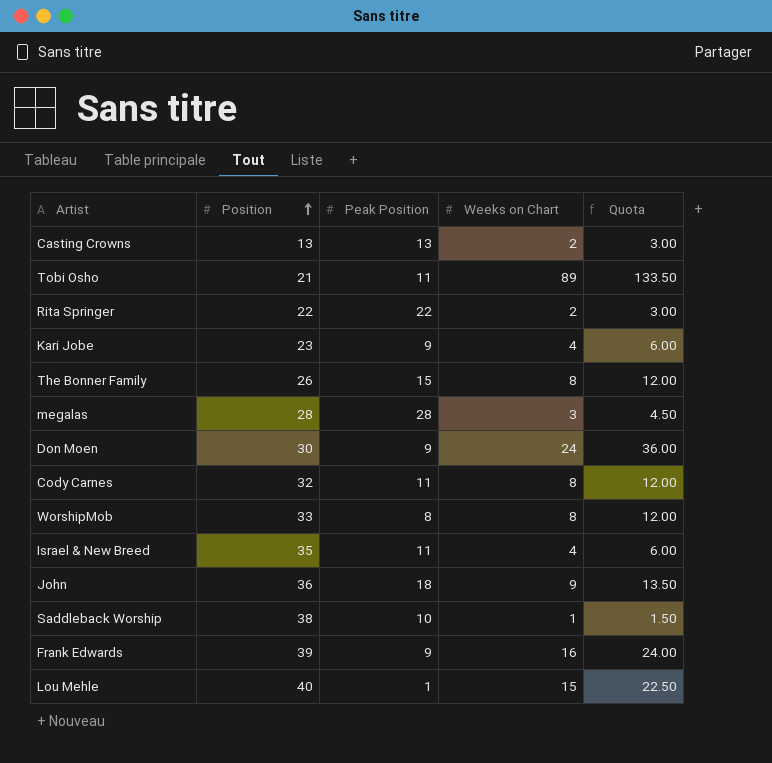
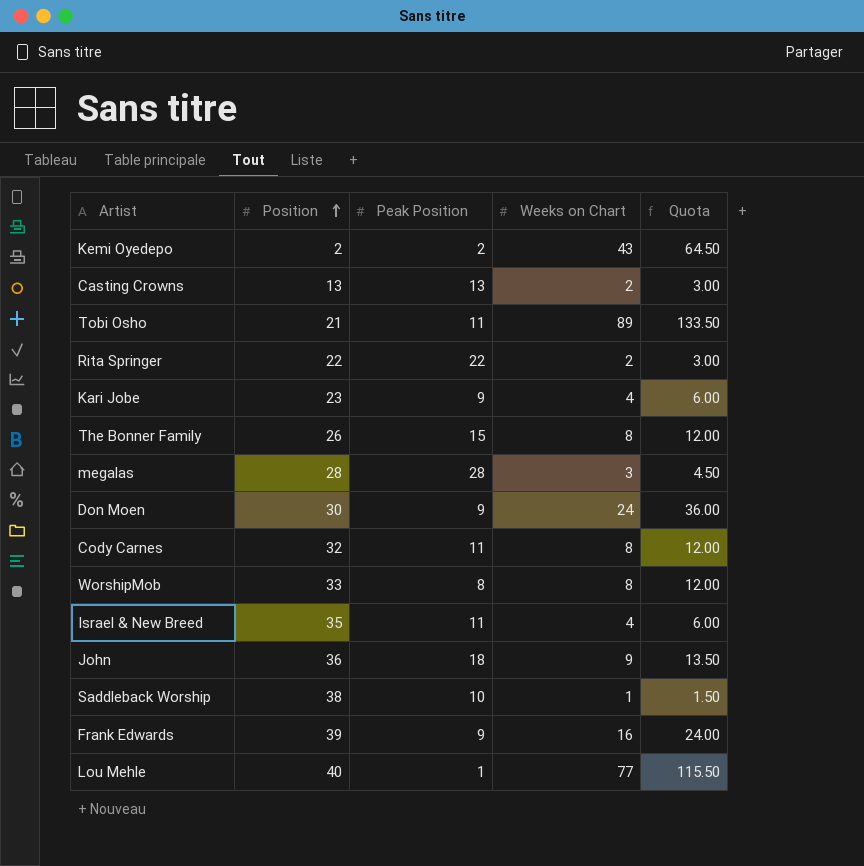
row Kemi Oyedepo: none -> 2 | 2 | 43 | 64.50
Lou Mehle | Weeks on Chart: 15 -> 77
Lou Mehle | Quota: 22.50 -> 115.50

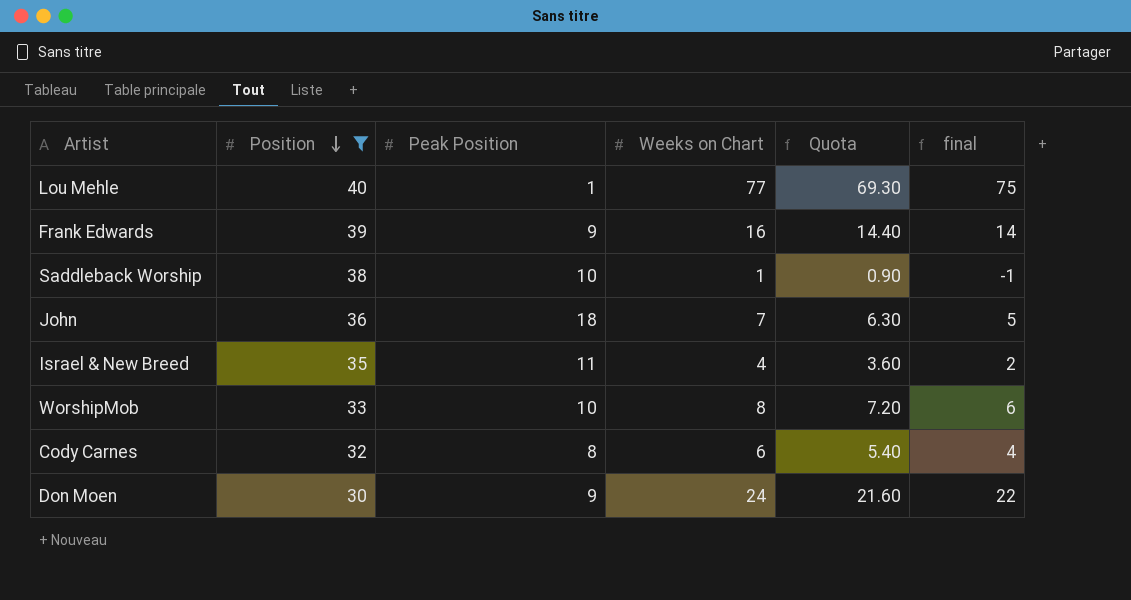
filter: none -> Position >= 30
row order: Position ascending -> Position descending
column Quota | formula: [Weeks on Chart] * 1.5 -> [Weeks on Chart] * 0.9
column final | formula: none -> [Weeks on Chart] - 2
John | Weeks on Chart: 9 -> 7
WorshipMob | Peak Position: 8 -> 10
Cody Carnes | Peak Position: 11 -> 8
Cody Carnes | Weeks on Chart: 8 -> 6

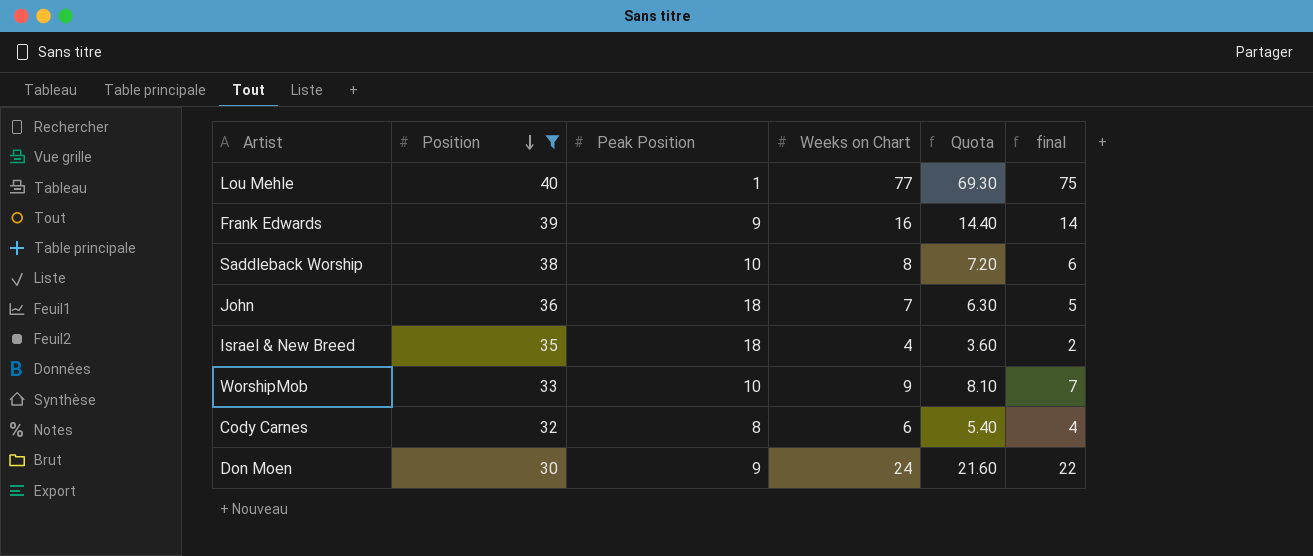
Saddleback Worship | Weeks on Chart: 1 -> 8
Saddleback Worship | Quota: 0.90 -> 7.20
Saddleback Worship | final: -1 -> 6
Israel & New Breed | Peak Position: 11 -> 18
WorshipMob | Weeks on Chart: 8 -> 9
WorshipMob | Quota: 7.20 -> 8.10
WorshipMob | final: 6 -> 7

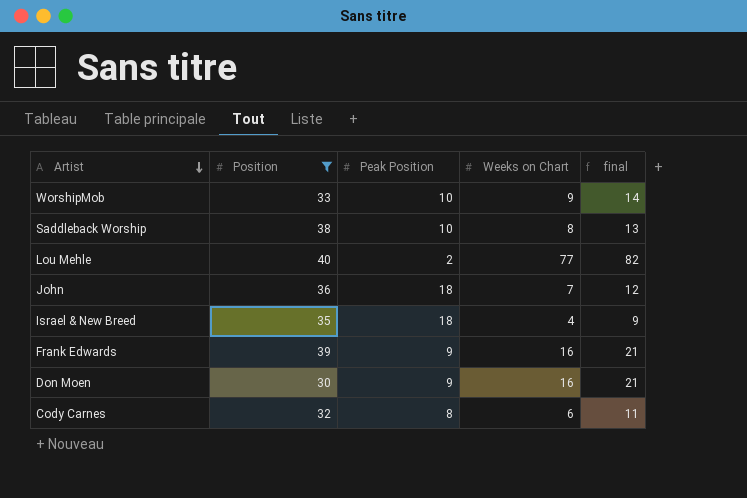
row order: Position descending -> Artist descending
column Quota | formula: [Weeks on Chart] * 0.9 -> none
column final | formula: [Weeks on Chart] - 2 -> [Weeks on Chart] + 5
Lou Mehle | Peak Position: 1 -> 2
Don Moen | Weeks on Chart: 24 -> 16

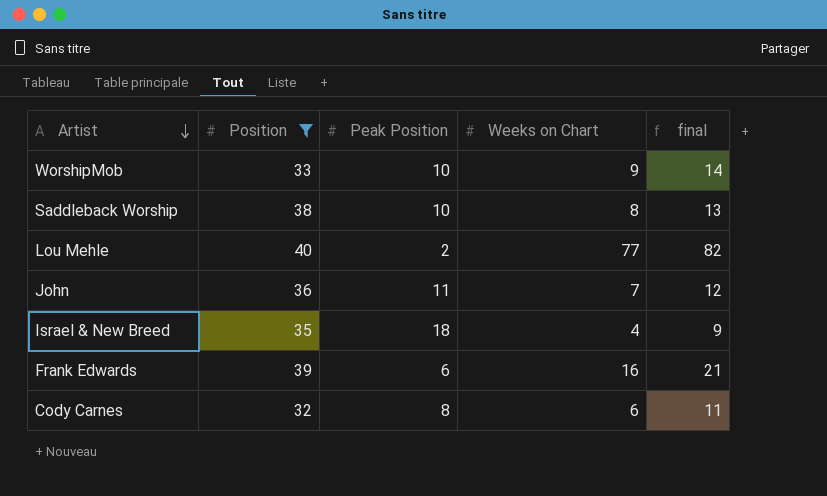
row Don Moen: 30 | 9 | 16 | 21 -> none
John | Peak Position: 18 -> 11
Frank Edwards | Peak Position: 9 -> 6

